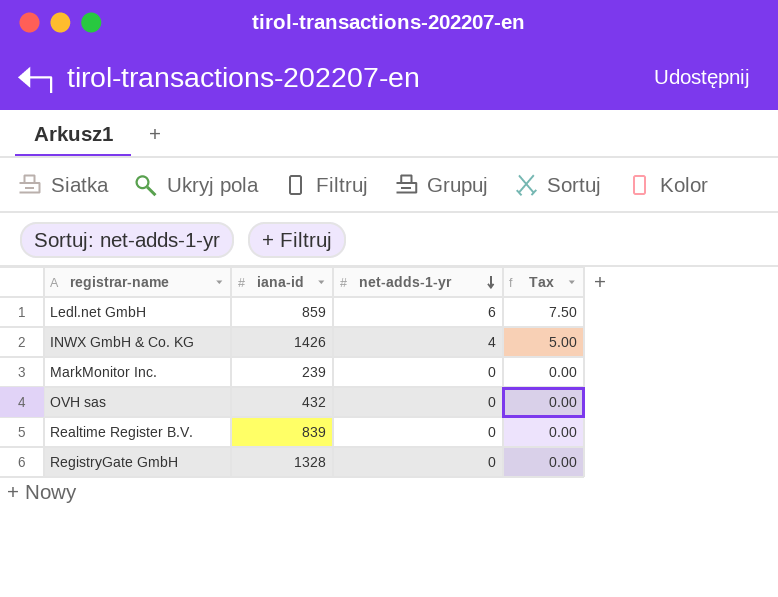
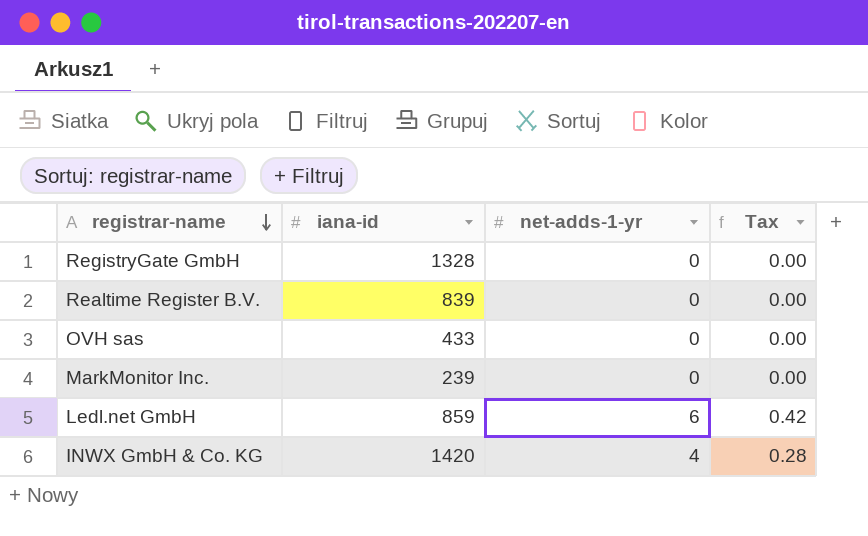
row order: net-adds-1-yr descending -> registrar-name descending
column Tax | formula: [net-adds-1-yr] * 1.25 -> [net-adds-1-yr] * 0.07
OVH sas | iana-id: 432 -> 433
INWX GmbH & Co. KG | iana-id: 1426 -> 1420

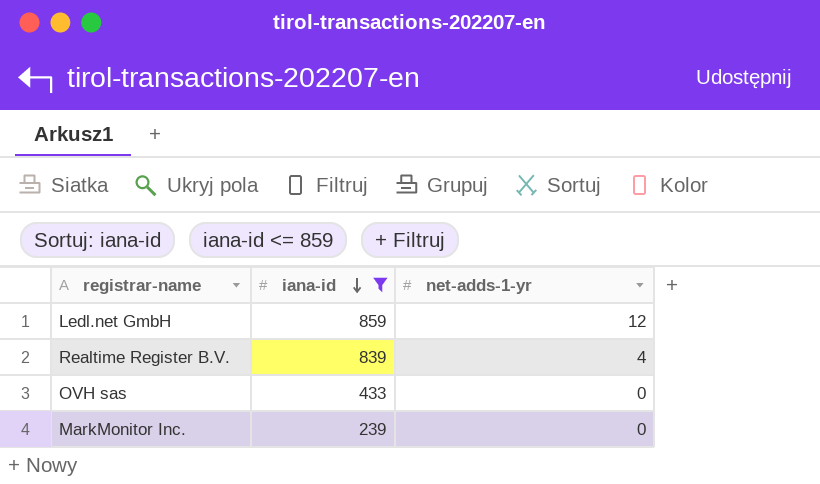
filter: none -> iana-id <= 859
row order: registrar-name descending -> iana-id descending
column Tax | formula: [net-adds-1-yr] * 0.07 -> none
Ledl.net GmbH | net-adds-1-yr: 6 -> 12
Realtime Register B.V. | net-adds-1-yr: 0 -> 4

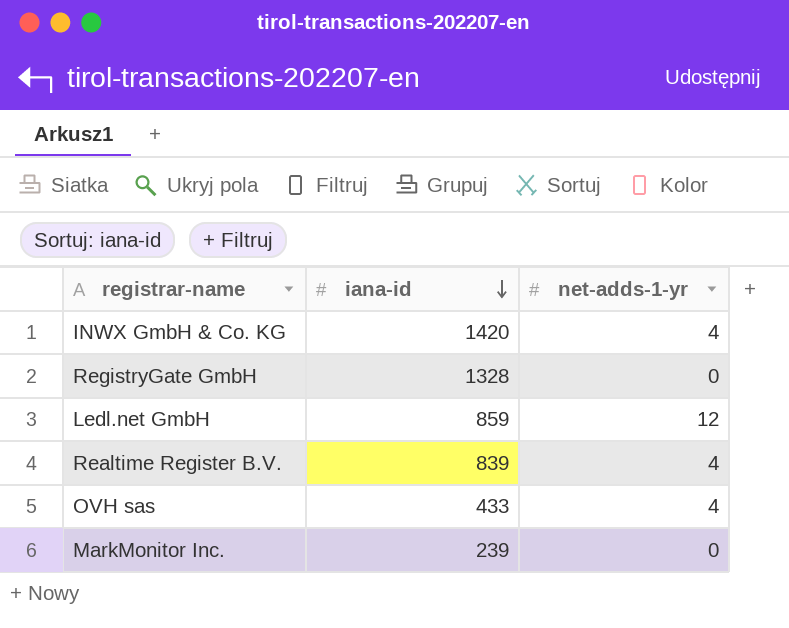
filter: iana-id <= 859 -> none
OVH sas | net-adds-1-yr: 0 -> 4

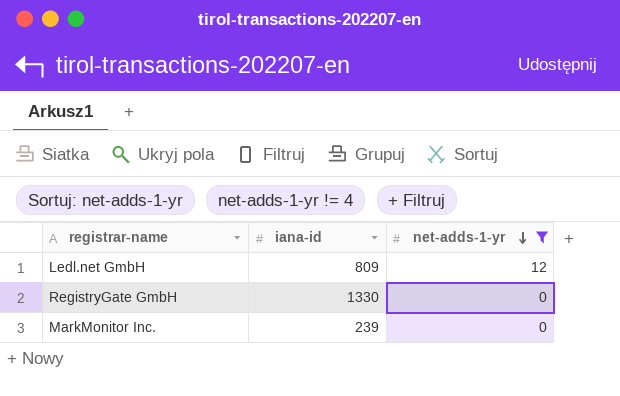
filter: none -> net-adds-1-yr != 4
row order: iana-id descending -> net-adds-1-yr descending
Ledl.net GmbH | iana-id: 859 -> 809
RegistryGate GmbH | iana-id: 1328 -> 1330

